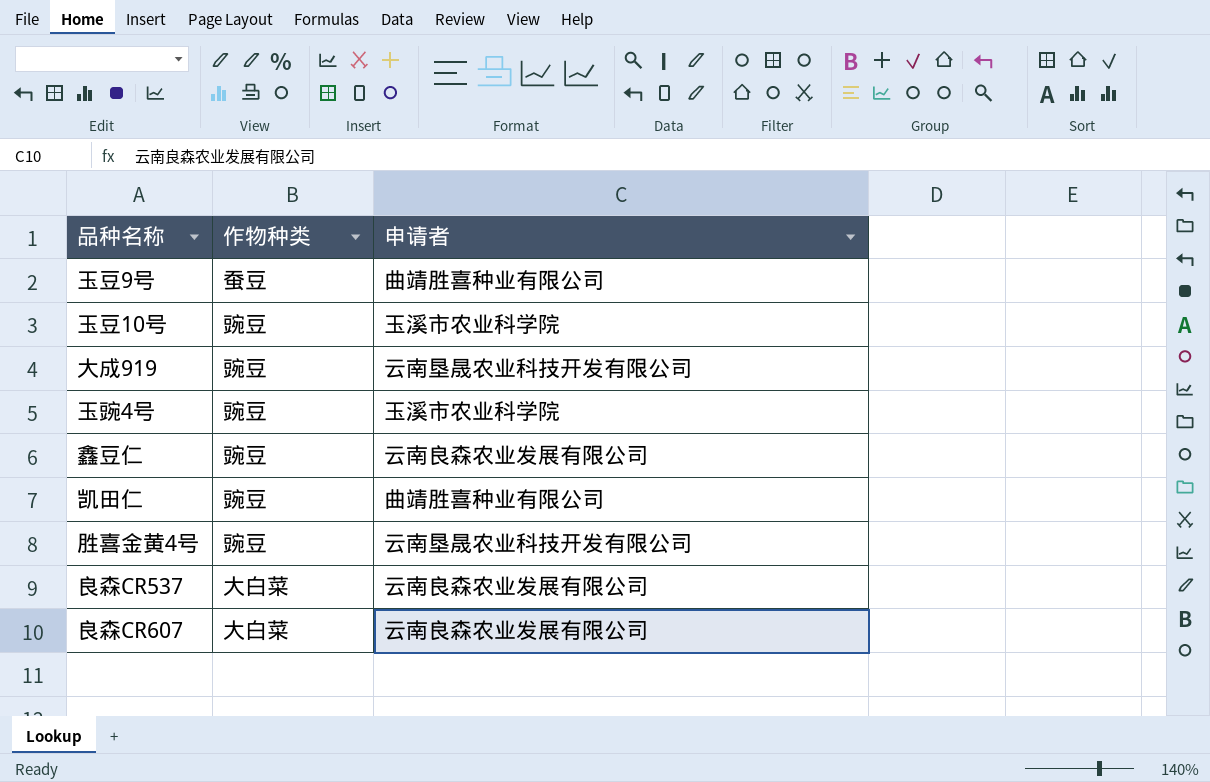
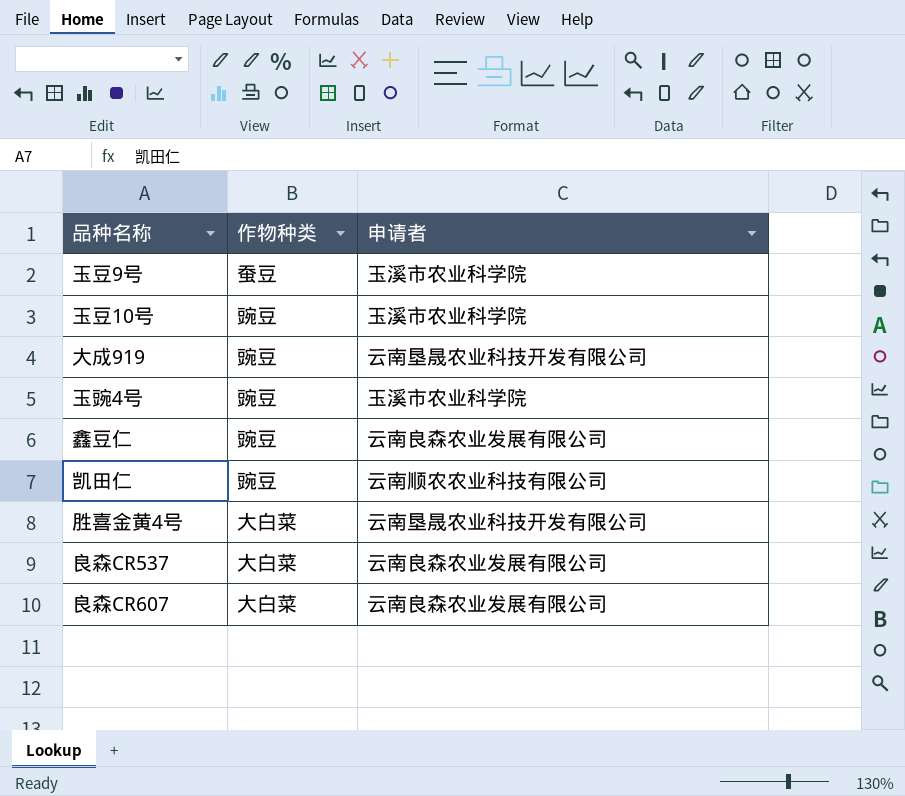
玉豆9号 | 申请者: 曲靖胜喜种业有限公司 -> 玉溪市农业科学院
凯田仁 | 申请者: 曲靖胜喜种业有限公司 -> 云南顺农农业科技有限公司
胜喜金黄4号 | 作物种类: 豌豆 -> 大白菜

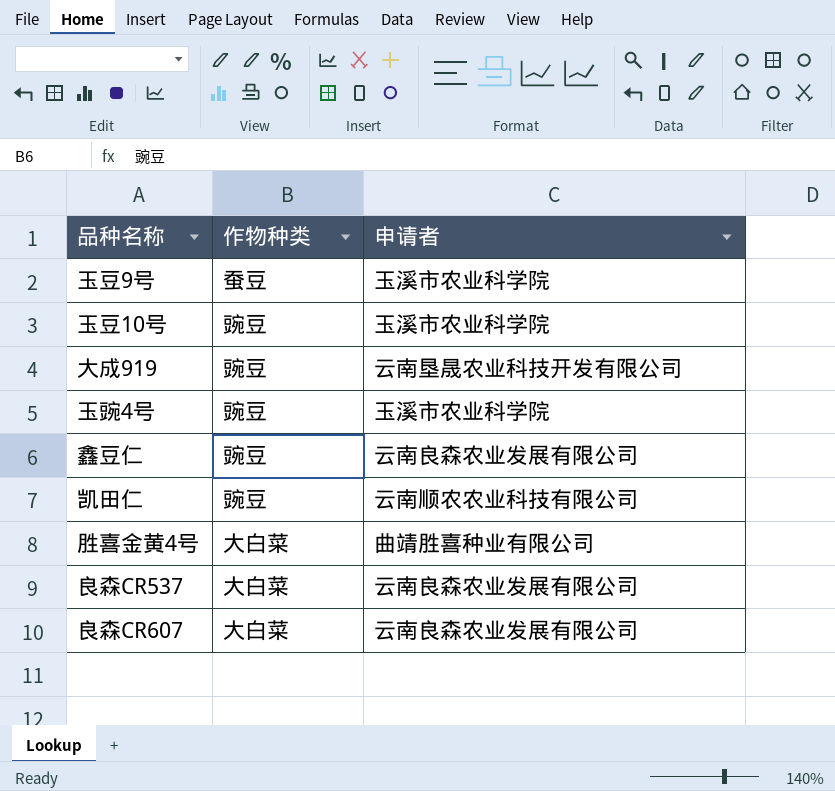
胜喜金黄4号 | 申请者: 云南垦晟农业科技开发有限公司 -> 曲靖胜喜种业有限公司

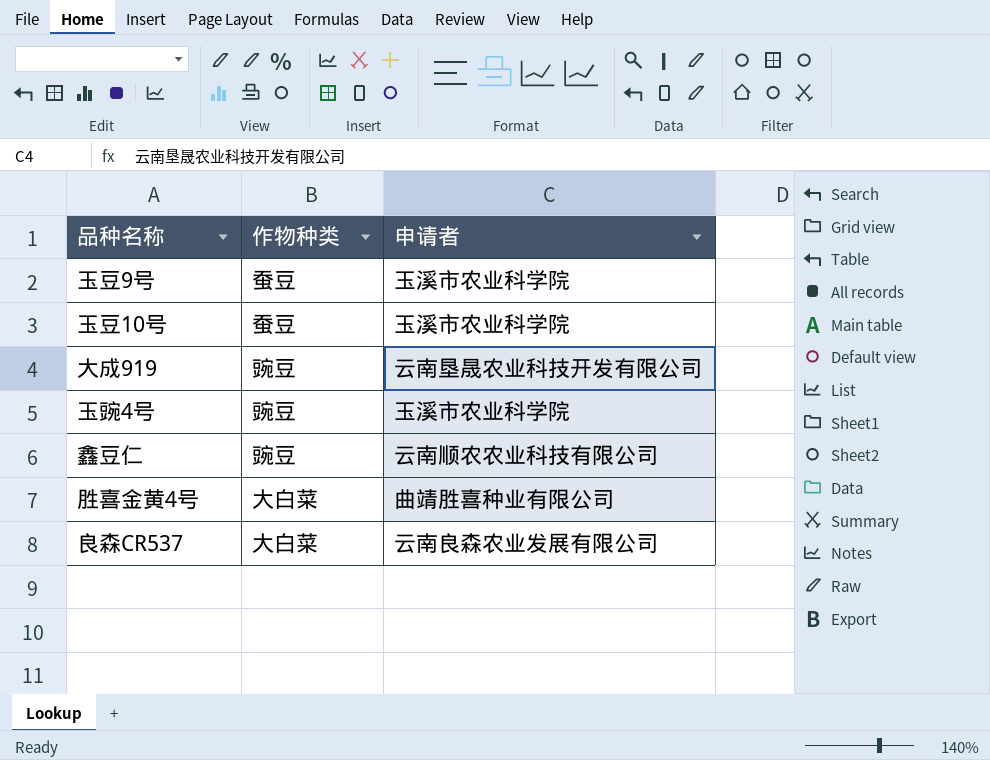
row 凯田仁: 豌豆 | 云南顺农农业科技有限公司 -> none
row 良森CR607: 大白菜 | 云南良森农业发展有限公司 -> none
玉豆10号 | 作物种类: 豌豆 -> 蚕豆
鑫豆仁 | 申请者: 云南良森农业发展有限公司 -> 云南顺农农业科技有限公司

